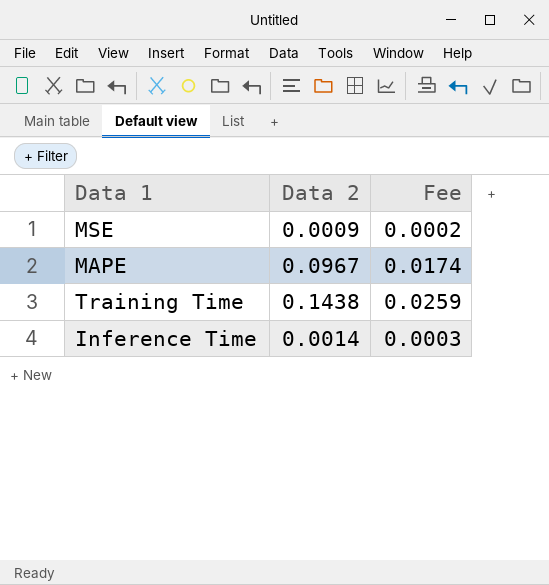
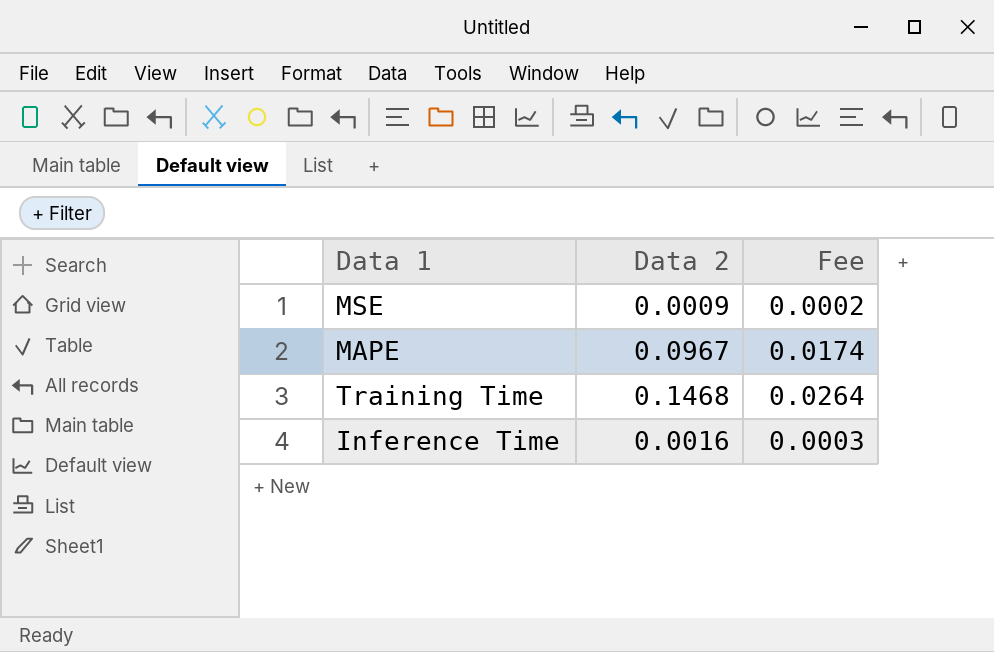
Training Time | Data 2: 0.1438 -> 0.1468
Training Time | Fee: 0.0259 -> 0.0264
Inference Time | Data 2: 0.0014 -> 0.0016

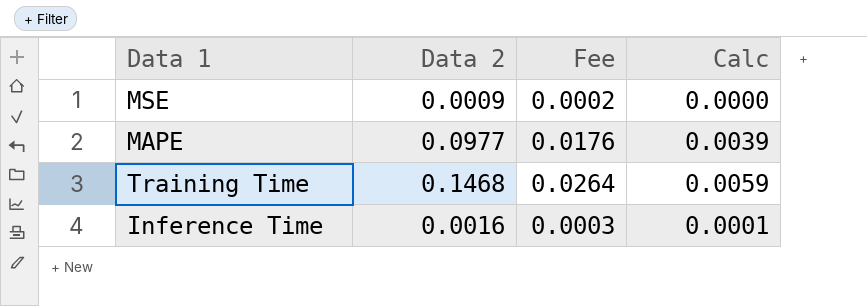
column Calc | formula: none -> [Data 2] * 0.04
MAPE | Data 2: 0.0967 -> 0.0977
MAPE | Fee: 0.0174 -> 0.0176

